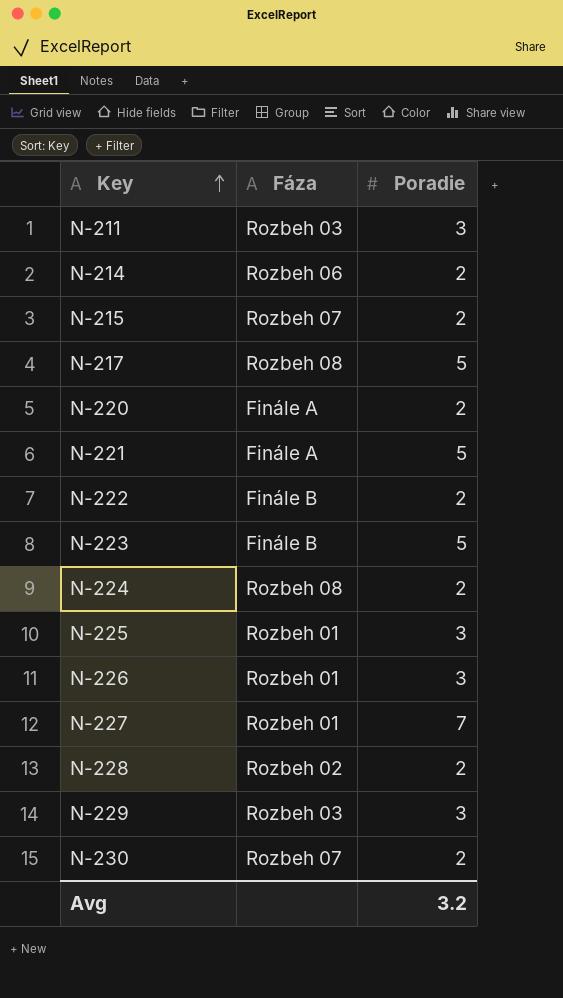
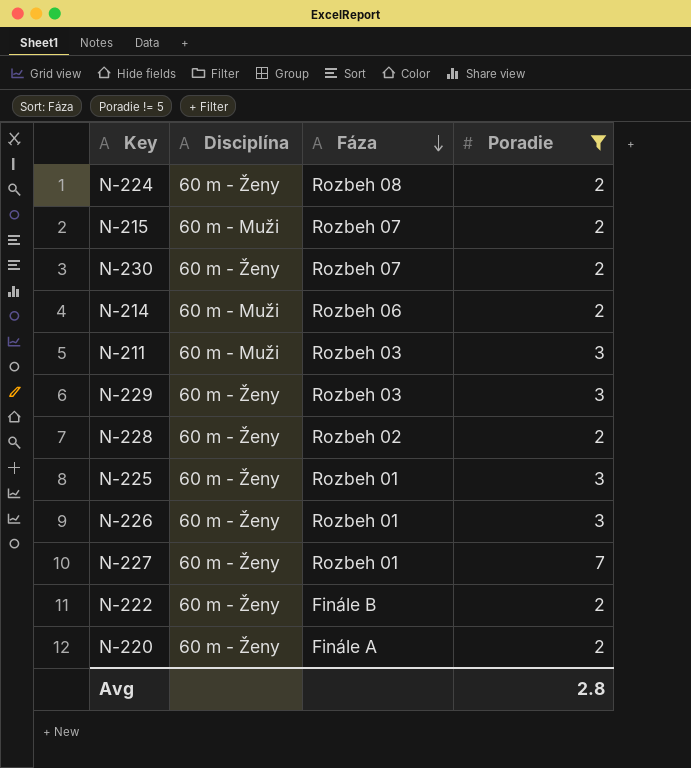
filter: none -> Poradie != 5
row order: Key ascending -> Fáza descending
column Disciplína | position: none -> 2
Avg | Poradie: 3.2 -> 2.8

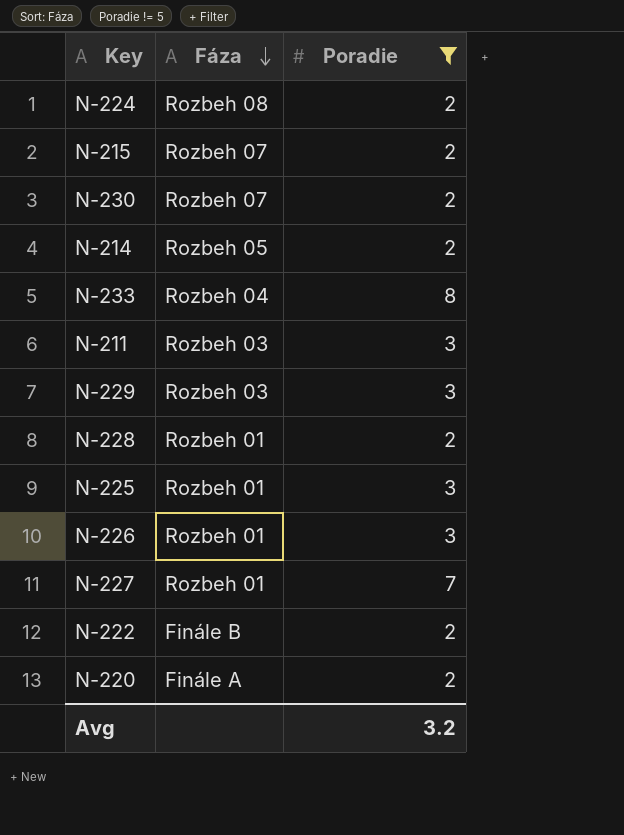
column Disciplína | position: 2 -> none
N-214 | Fáza: Rozbeh 06 -> Rozbeh 05
row N-233: none -> Rozbeh 04 | 8
N-228 | Fáza: Rozbeh 02 -> Rozbeh 01
Avg | Poradie: 2.8 -> 3.2

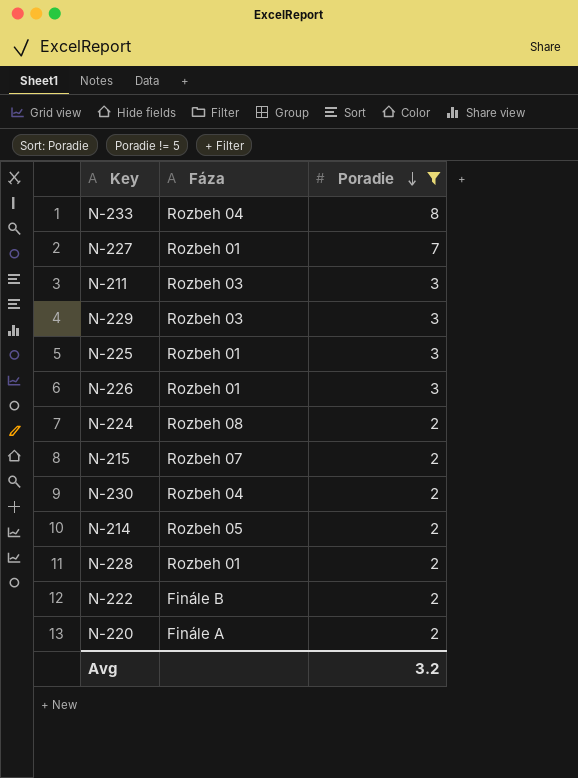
row order: Fáza descending -> Poradie descending
N-230 | Fáza: Rozbeh 07 -> Rozbeh 04

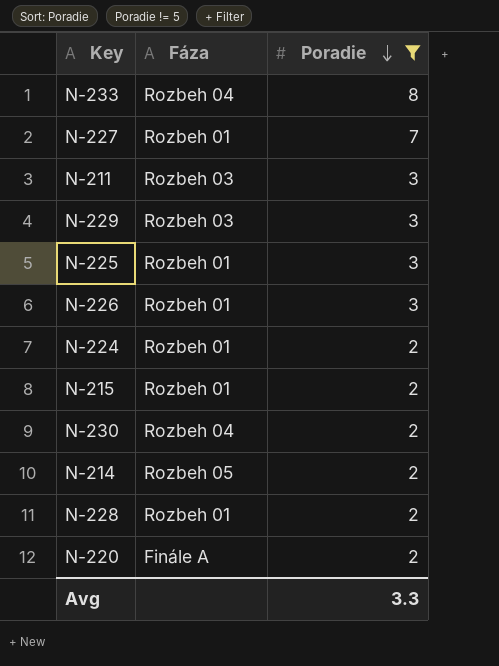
row N-222: Finále B | 2 -> none
N-224 | Fáza: Rozbeh 08 -> Rozbeh 01
N-215 | Fáza: Rozbeh 07 -> Rozbeh 01
Avg | Poradie: 3.2 -> 3.3

